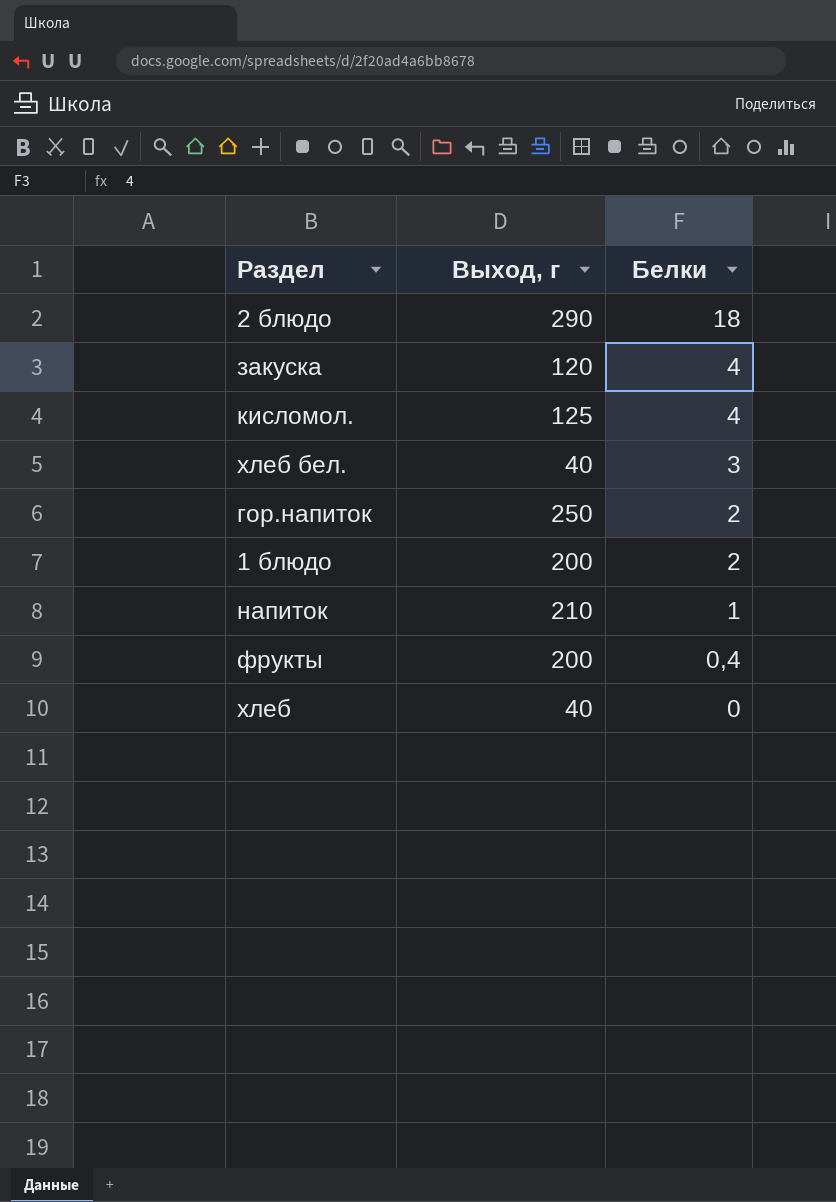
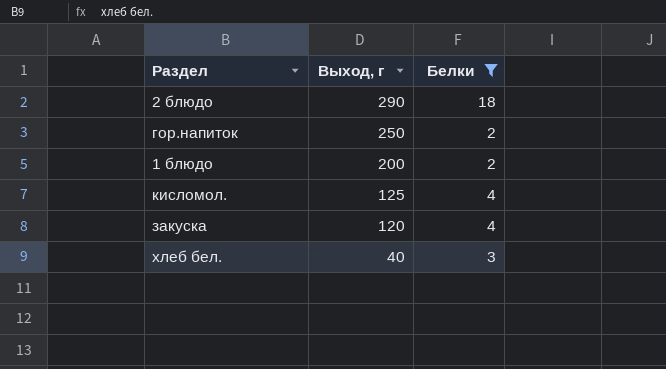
filter: none -> Белки >= 2
row order: Белки descending -> Выход, г descending

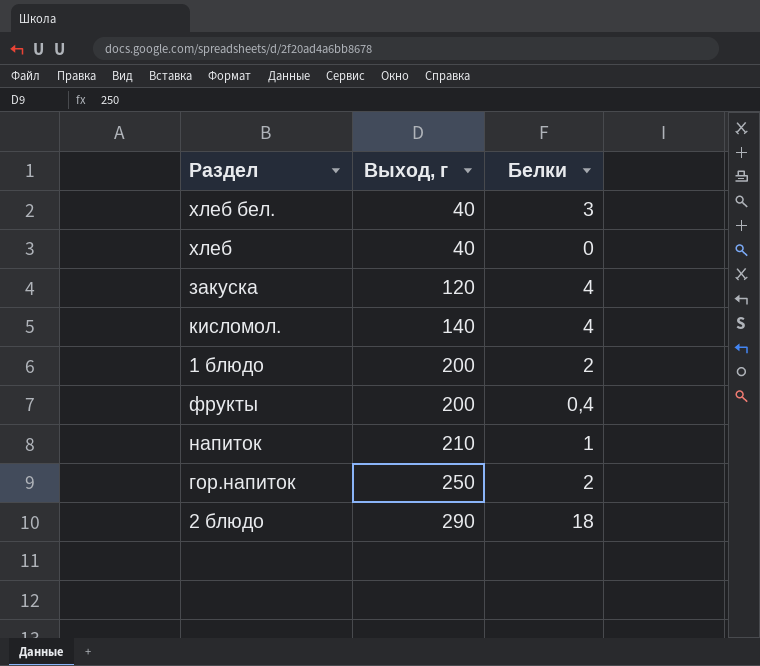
filter: Белки >= 2 -> none
row order: Выход, г descending -> Выход, г ascending
кисломол. | Выход, г: 125 -> 140

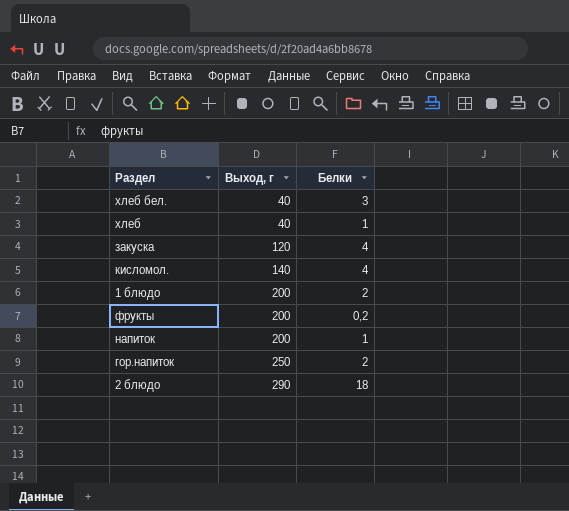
хлеб | Белки: 0 -> 1
фрукты | Белки: 0,4 -> 0,2
напиток | Выход, г: 210 -> 200

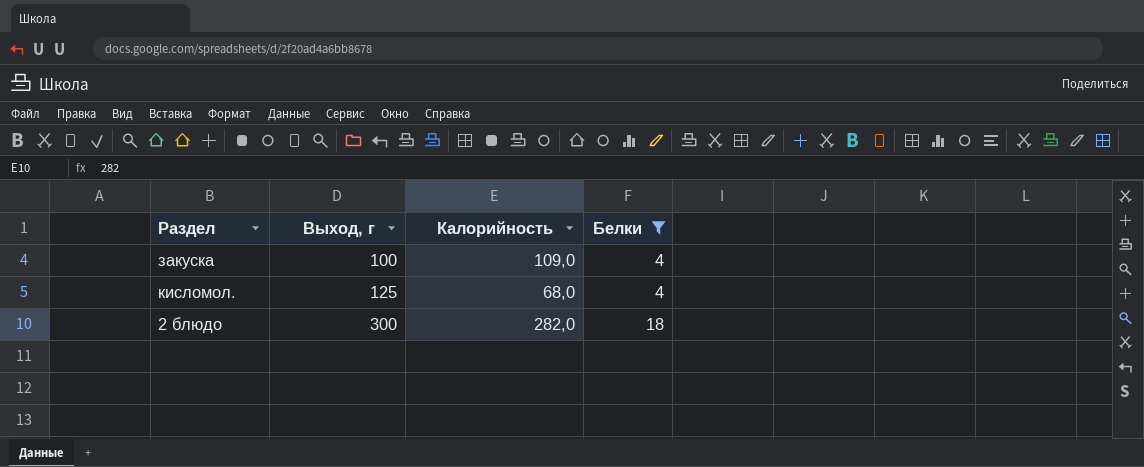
filter: none -> Белки >= 4
column Калорийность | position: none -> 3
закуска | Выход, г: 120 -> 100
кисломол. | Выход, г: 140 -> 125
2 блюдо | Выход, г: 290 -> 300

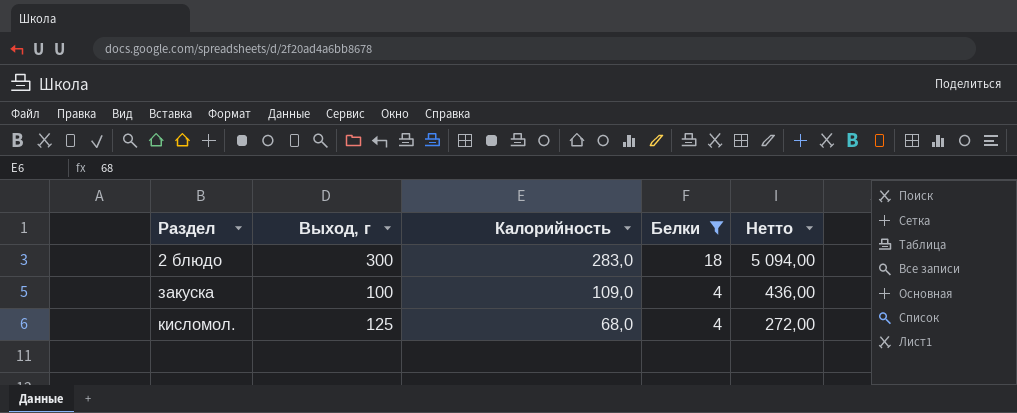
row order: Выход, г ascending -> Раздел ascending
column Нетто | formula: none -> [Калорийность] * [Белки]
2 блюдо | Калорийность: 282,0 -> 283,0

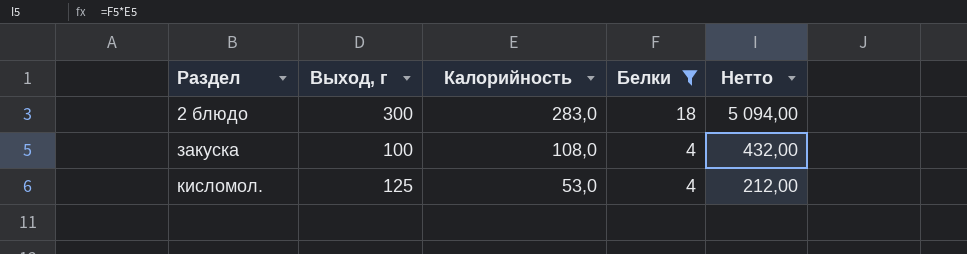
закуска | Калорийность: 109,0 -> 108,0
закуска | Нетто: 436,00 -> 432,00
кисломол. | Калорийность: 68,0 -> 53,0
кисломол. | Нетто: 272,00 -> 212,00

